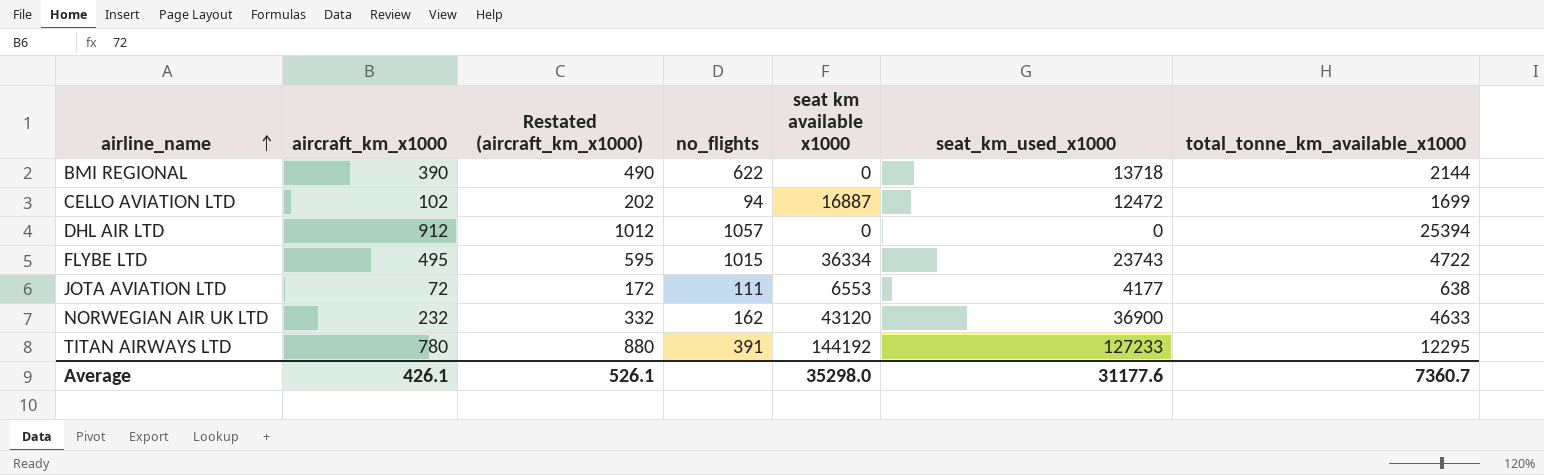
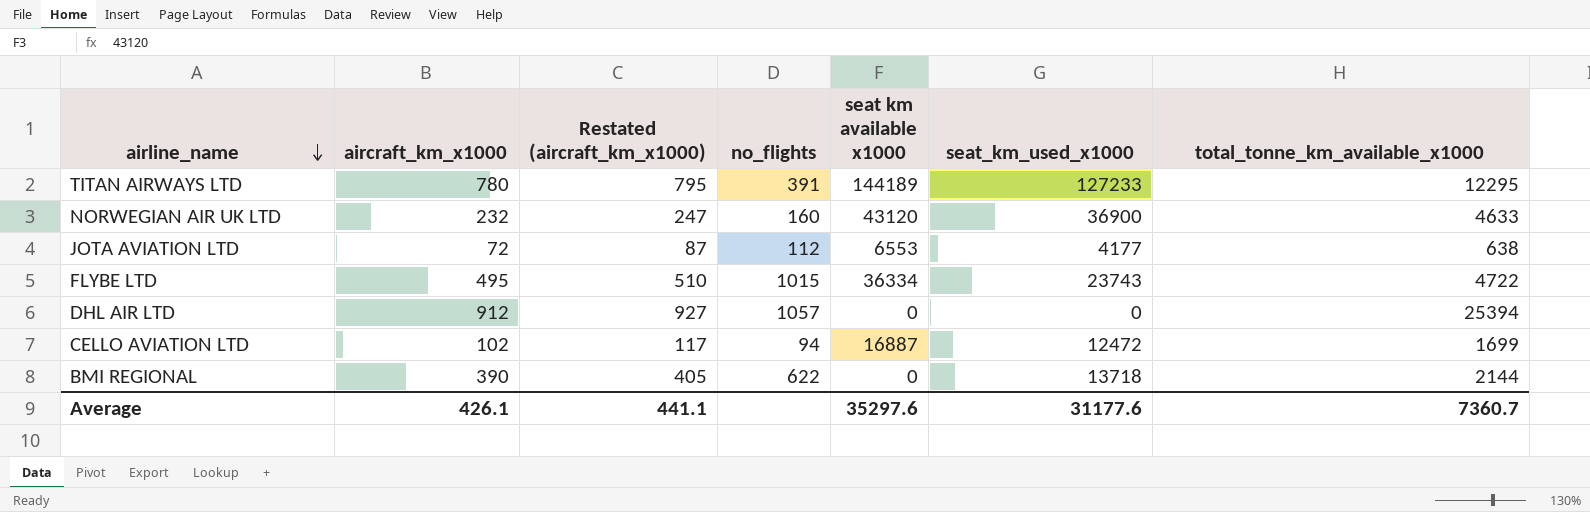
row order: airline_name ascending -> airline_name descending
column Restated (aircraft_km_x1000) | formula: [aircraft_km_x1000] + 100 -> [aircraft_km_x1000] + 15
TITAN AIRWAYS LTD | seat km available x1000: 144192 -> 144189
NORWEGIAN AIR UK LTD | no_flights: 162 -> 160
JOTA AVIATION LTD | no_flights: 111 -> 112
Average | Restated (aircraft_km_x1000): 526.1 -> 441.1
Average | seat km available x1000: 35298.0 -> 35297.6

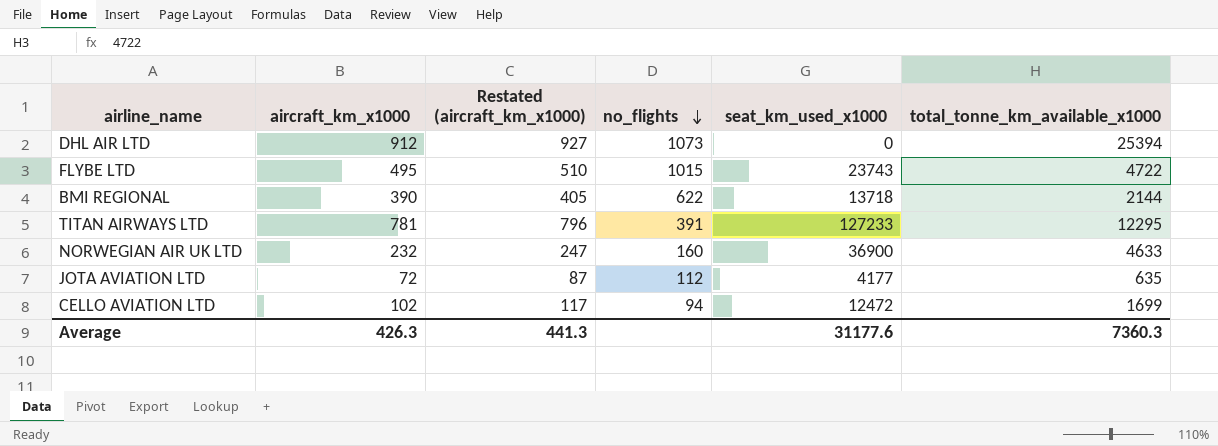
row order: airline_name descending -> no_flights descending
column seat km available x1000 | position: 5 -> none
DHL AIR LTD | no_flights: 1057 -> 1073
TITAN AIRWAYS LTD | aircraft_km_x1000: 780 -> 781
TITAN AIRWAYS LTD | Restated (aircraft_km_x1000): 795 -> 796
JOTA AVIATION LTD | total_tonne_km_available_x1000: 638 -> 635
Average | aircraft_km_x1000: 426.1 -> 426.3
Average | Restated (aircraft_km_x1000): 441.1 -> 441.3
Average | total_tonne_km_available_x1000: 7360.7 -> 7360.3

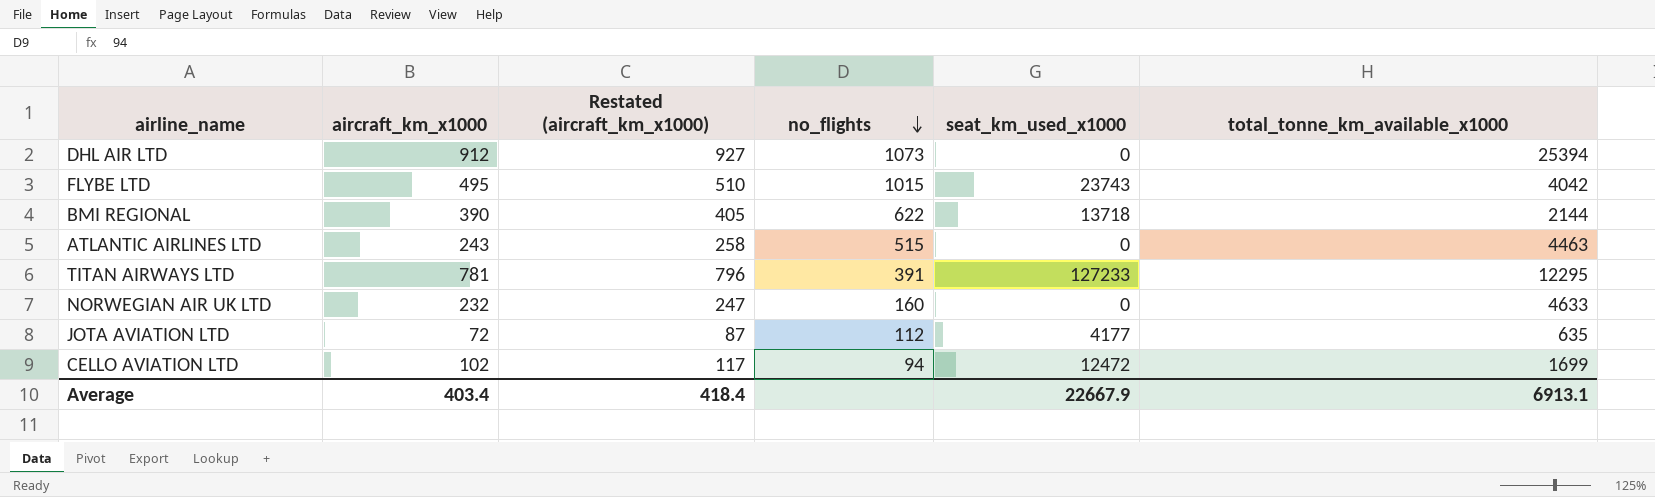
FLYBE LTD | total_tonne_km_available_x1000: 4722 -> 4042
row ATLANTIC AIRLINES LTD: none -> 243 | 258 | 515 | 0 | 4463
NORWEGIAN AIR UK LTD | seat_km_used_x1000: 36900 -> 0
Average | aircraft_km_x1000: 426.3 -> 403.4
Average | Restated (aircraft_km_x1000): 441.3 -> 418.4
Average | seat_km_used_x1000: 31177.6 -> 22667.9
Average | total_tonne_km_available_x1000: 7360.3 -> 6913.1

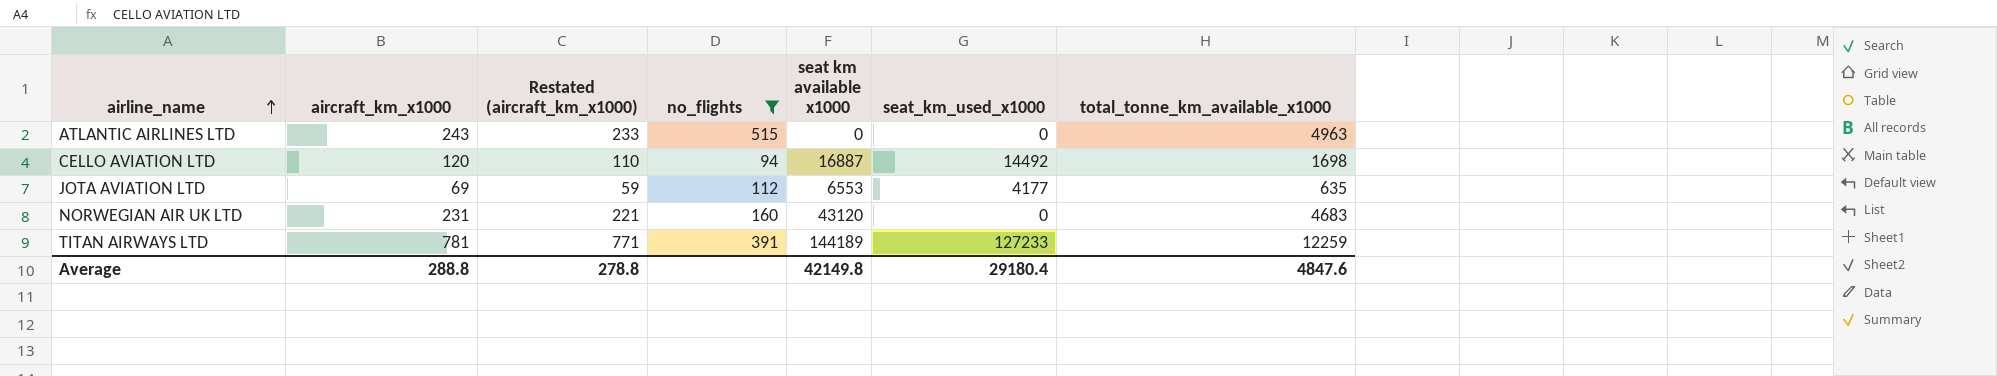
filter: none -> no_flights <= 515
row order: no_flights descending -> airline_name ascending
column Restated (aircraft_km_x1000) | formula: [aircraft_km_x1000] + 15 -> [aircraft_km_x1000] - 10
column seat km available x1000 | position: none -> 5
ATLANTIC AIRLINES LTD | total_tonne_km_available_x1000: 4463 -> 4963
CELLO AVIATION LTD | aircraft_km_x1000: 102 -> 120
CELLO AVIATION LTD | seat_km_used_x1000: 12472 -> 14492
CELLO AVIATION LTD | total_tonne_km_available_x1000: 1699 -> 1698
JOTA AVIATION LTD | aircraft_km_x1000: 72 -> 69
NORWEGIAN AIR UK LTD | aircraft_km_x1000: 232 -> 231
NORWEGIAN AIR UK LTD | total_tonne_km_available_x1000: 4633 -> 4683
TITAN AIRWAYS LTD | total_tonne_km_available_x1000: 12295 -> 12259
Average | aircraft_km_x1000: 403.4 -> 288.8
Average | Restated (aircraft_km_x1000): 418.4 -> 278.8
Average | seat_km_used_x1000: 22667.9 -> 29180.4
Average | total_tonne_km_available_x1000: 6913.1 -> 4847.6

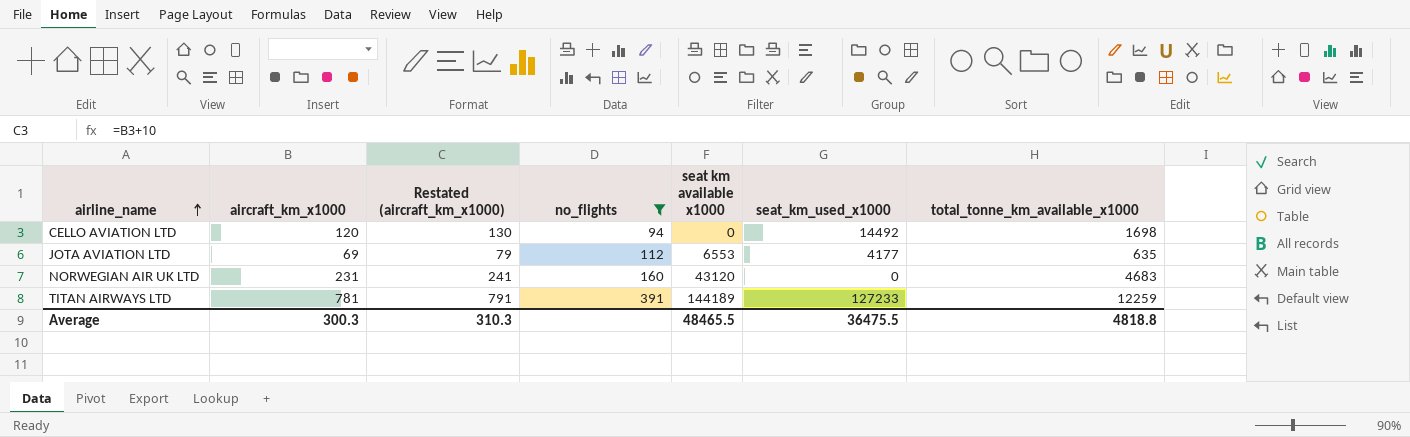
column Restated (aircraft_km_x1000) | formula: [aircraft_km_x1000] - 10 -> [aircraft_km_x1000] + 10
row ATLANTIC AIRLINES LTD: 243 | 233 | 515 | 0 | 0 | 4963 -> none
CELLO AVIATION LTD | seat km available x1000: 16887 -> 0
Average | aircraft_km_x1000: 288.8 -> 300.3
Average | Restated (aircraft_km_x1000): 278.8 -> 310.3
Average | seat km available x1000: 42149.8 -> 48465.5
Average | seat_km_used_x1000: 29180.4 -> 36475.5
Average | total_tonne_km_available_x1000: 4847.6 -> 4818.8

